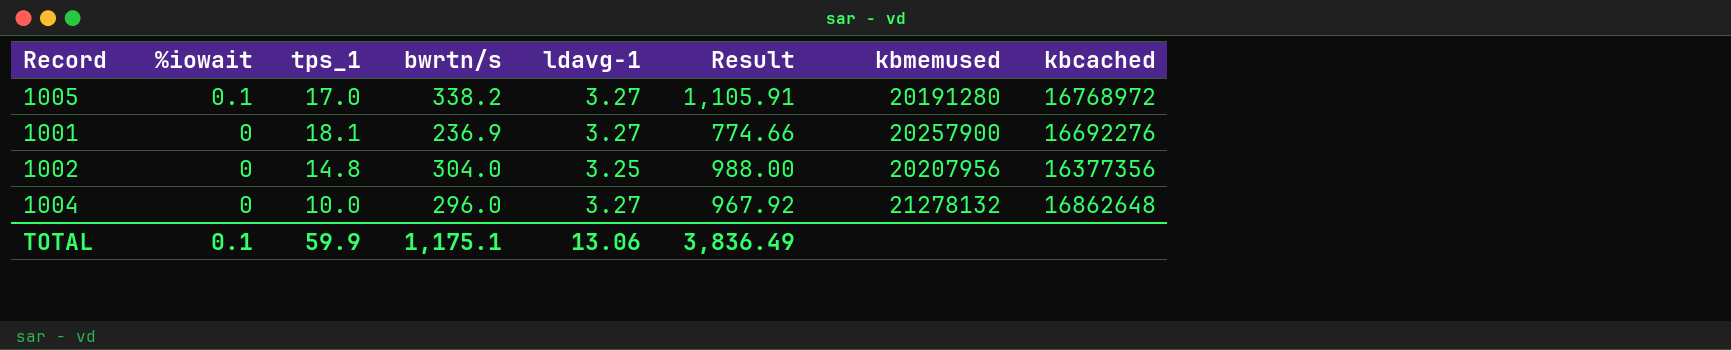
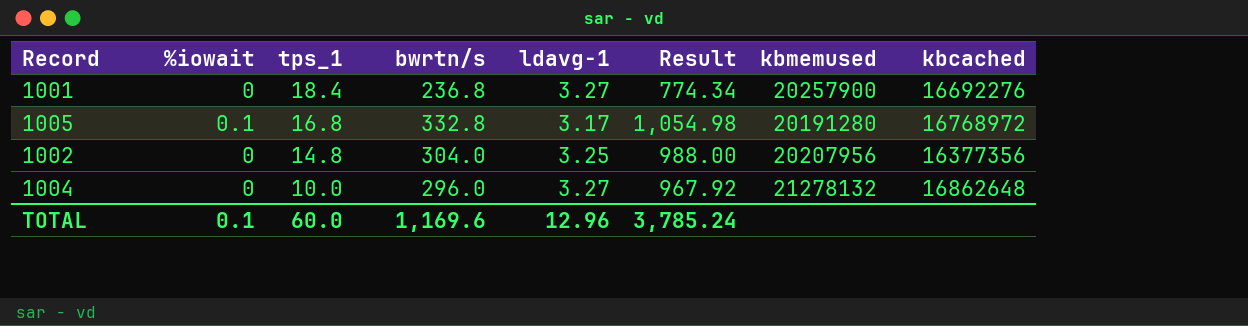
row order: %iowait descending -> tps_1 descending
1001 | tps_1: 18.1 -> 18.4
1001 | bwrtn/s: 236.9 -> 236.8
1001 | Result: 774.66 -> 774.34
1005 | tps_1: 17.0 -> 16.8
1005 | bwrtn/s: 338.2 -> 332.8
1005 | ldavg-1: 3.27 -> 3.17
1005 | Result: 1,105.91 -> 1,054.98
TOTAL | tps_1: 59.9 -> 60.0
TOTAL | bwrtn/s: 1,175.1 -> 1,169.6
TOTAL | ldavg-1: 13.06 -> 12.96
TOTAL | Result: 3,836.49 -> 3,785.24

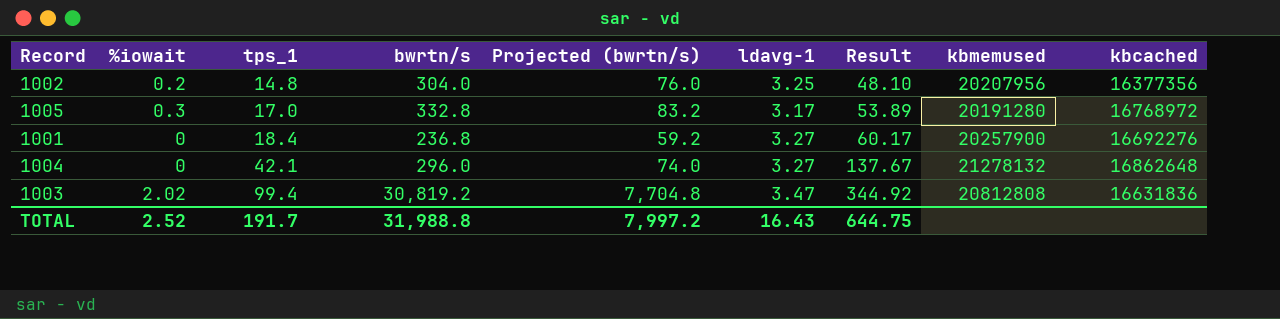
row order: tps_1 descending -> tps_1 ascending
column Projected (bwrtn/s) | formula: none -> [bwrtn/s] * 0.25
column Result | formula: [bwrtn/s] * [ldavg-1] -> [tps_1] * [ldavg-1]
1002 | %iowait: 0 -> 0.2
1005 | %iowait: 0.1 -> 0.3
1005 | tps_1: 16.8 -> 17.0
1004 | tps_1: 10.0 -> 42.1
row 1003: none -> 2.02 | 99.4 | 30,819.2 | 7,704.8 | 3.47 | 344.92 | 20812808 | 16631836
TOTAL | %iowait: 0.1 -> 2.52
TOTAL | tps_1: 60.0 -> 191.7
TOTAL | bwrtn/s: 1,169.6 -> 31,988.8
TOTAL | ldavg-1: 12.96 -> 16.43
TOTAL | Result: 3,785.24 -> 644.75

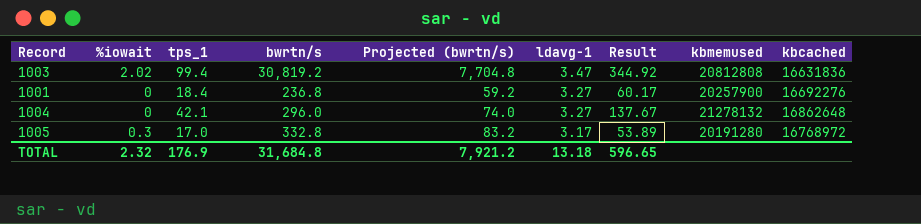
row order: tps_1 ascending -> ldavg-1 descending
row 1002: 0.2 | 14.8 | 304.0 | 76.0 | 3.25 | 48.10 | 20207956 | 16377356 -> none
TOTAL | %iowait: 2.52 -> 2.32
TOTAL | tps_1: 191.7 -> 176.9
TOTAL | bwrtn/s: 31,988.8 -> 31,684.8
TOTAL | Projected (bwrtn/s): 7,997.2 -> 7,921.2
TOTAL | ldavg-1: 16.43 -> 13.18
TOTAL | Result: 644.75 -> 596.65

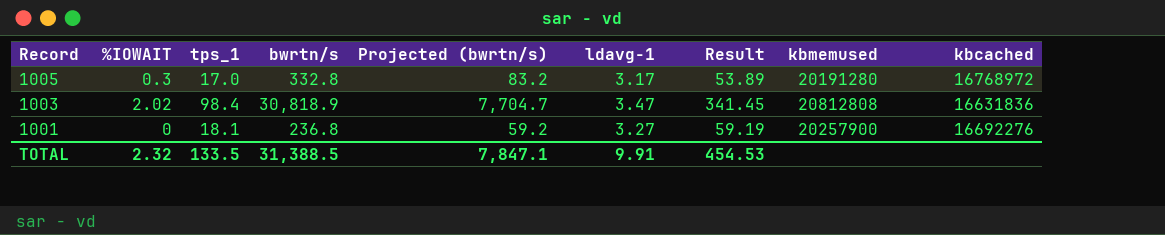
row order: ldavg-1 descending -> Record descending
column name: %iowait -> %IOWAIT
row 1004: 0 | 42.1 | 296.0 | 74.0 | 3.27 | 137.67 | 21278132 | 16862648 -> none
1003 | tps_1: 99.4 -> 98.4
1003 | bwrtn/s: 30,819.2 -> 30,818.9
1003 | Projected (bwrtn/s): 7,704.8 -> 7,704.7
1003 | Result: 344.92 -> 341.45
1001 | tps_1: 18.4 -> 18.1
1001 | Result: 60.17 -> 59.19
TOTAL | tps_1: 176.9 -> 133.5
TOTAL | bwrtn/s: 31,684.8 -> 31,388.5
TOTAL | Projected (bwrtn/s): 7,921.2 -> 7,847.1
TOTAL | ldavg-1: 13.18 -> 9.91
TOTAL | Result: 596.65 -> 454.53

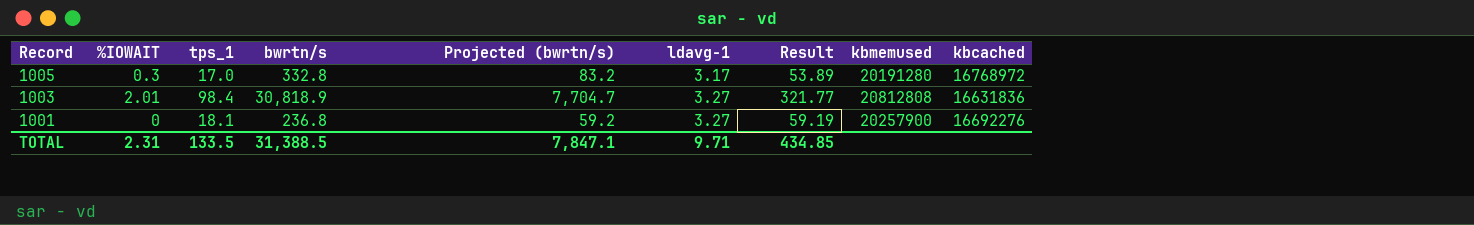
1003 | %IOWAIT: 2.02 -> 2.01
1003 | ldavg-1: 3.47 -> 3.27
1003 | Result: 341.45 -> 321.77
TOTAL | %IOWAIT: 2.32 -> 2.31
TOTAL | ldavg-1: 9.91 -> 9.71
TOTAL | Result: 454.53 -> 434.85

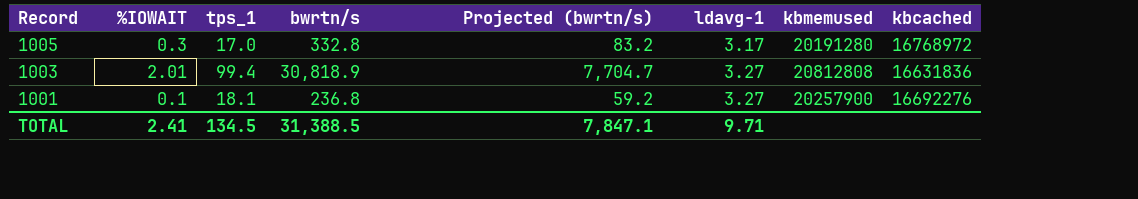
column Result | formula: [tps_1] * [ldavg-1] -> none
1003 | tps_1: 98.4 -> 99.4
1001 | %IOWAIT: 0 -> 0.1
TOTAL | %IOWAIT: 2.31 -> 2.41
TOTAL | tps_1: 133.5 -> 134.5

